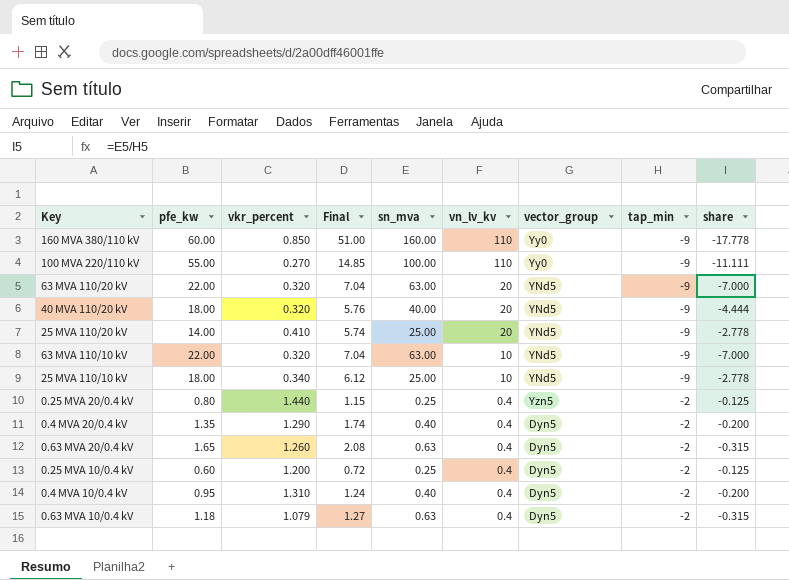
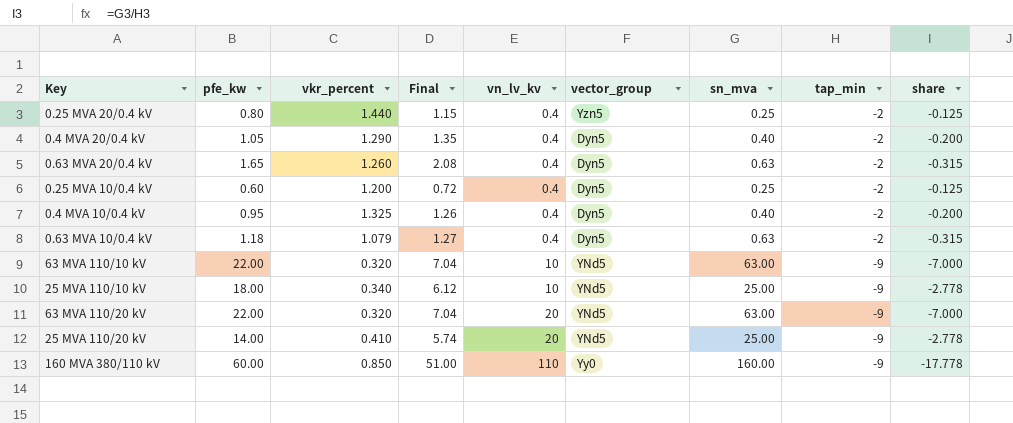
row order: vn_lv_kv descending -> vn_lv_kv ascending
column sn_mva | position: 5 -> 7
row 100 MVA 220/110 kV: 55.00 | 0.270 | 14.85 | 100.00 | 110 | Yy0 | -9 | -11.111 -> none
row 40 MVA 110/20 kV: 18.00 | 0.320 | 5.76 | 40.00 | 20 | YNd5 | -9 | -4.444 -> none
0.4 MVA 20/0.4 kV | pfe_kw: 1.35 -> 1.05
0.4 MVA 20/0.4 kV | Final: 1.74 -> 1.35
0.4 MVA 10/0.4 kV | vkr_percent: 1.310 -> 1.325
0.4 MVA 10/0.4 kV | Final: 1.24 -> 1.26

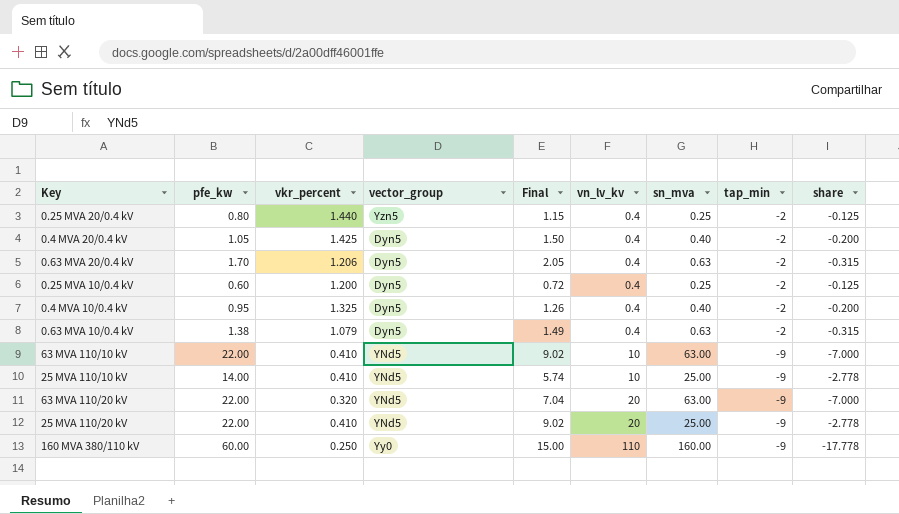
column vector_group | position: 6 -> 4
0.4 MVA 20/0.4 kV | vkr_percent: 1.290 -> 1.425
0.4 MVA 20/0.4 kV | Final: 1.35 -> 1.50
0.63 MVA 20/0.4 kV | pfe_kw: 1.65 -> 1.70
0.63 MVA 20/0.4 kV | vkr_percent: 1.260 -> 1.206
0.63 MVA 20/0.4 kV | Final: 2.08 -> 2.05
0.63 MVA 10/0.4 kV | pfe_kw: 1.18 -> 1.38
0.63 MVA 10/0.4 kV | Final: 1.27 -> 1.49
63 MVA 110/10 kV | vkr_percent: 0.320 -> 0.410
63 MVA 110/10 kV | Final: 7.04 -> 9.02
25 MVA 110/10 kV | pfe_kw: 18.00 -> 14.00
25 MVA 110/10 kV | vkr_percent: 0.340 -> 0.410
25 MVA 110/10 kV | Final: 6.12 -> 5.74
25 MVA 110/20 kV | pfe_kw: 14.00 -> 22.00
25 MVA 110/20 kV | Final: 5.74 -> 9.02
160 MVA 380/110 kV | vkr_percent: 0.850 -> 0.250
160 MVA 380/110 kV | Final: 51.00 -> 15.00

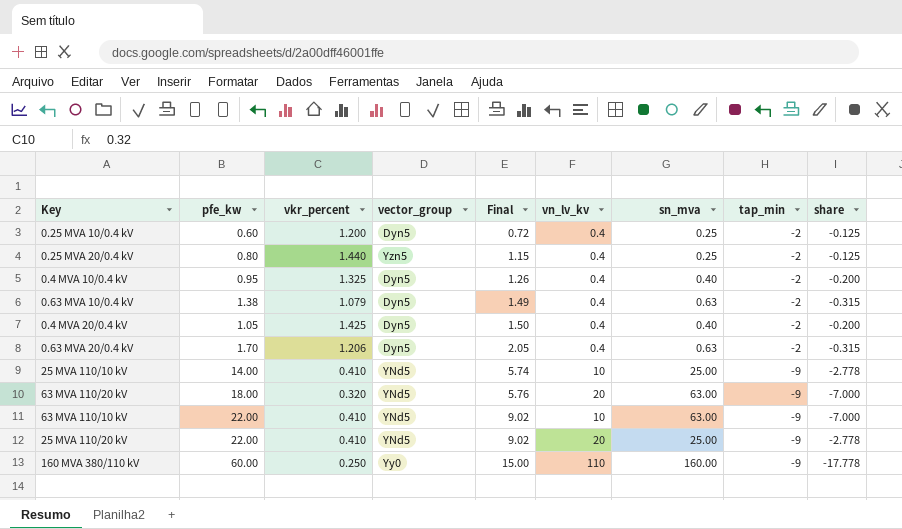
row order: vn_lv_kv ascending -> Final ascending
63 MVA 110/20 kV | pfe_kw: 22.00 -> 18.00
63 MVA 110/20 kV | Final: 7.04 -> 5.76

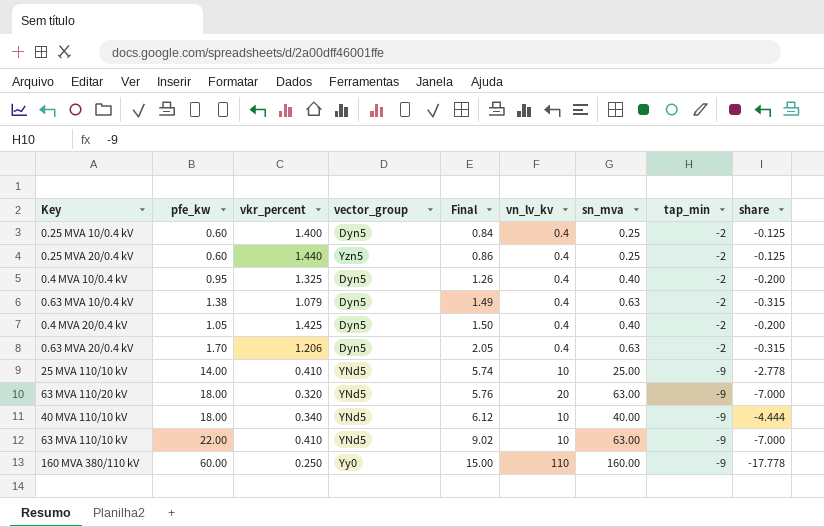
row 25 MVA 110/20 kV: 22.00 | 0.410 | YNd5 | 9.02 | 20 | 25.00 | -9 | -2.778 -> none
0.25 MVA 10/0.4 kV | vkr_percent: 1.200 -> 1.400
0.25 MVA 10/0.4 kV | Final: 0.72 -> 0.84
0.25 MVA 20/0.4 kV | pfe_kw: 0.80 -> 0.60
0.25 MVA 20/0.4 kV | Final: 1.15 -> 0.86
row 40 MVA 110/10 kV: none -> 18.00 | 0.340 | YNd5 | 6.12 | 10 | 40.00 | -9 | -4.444

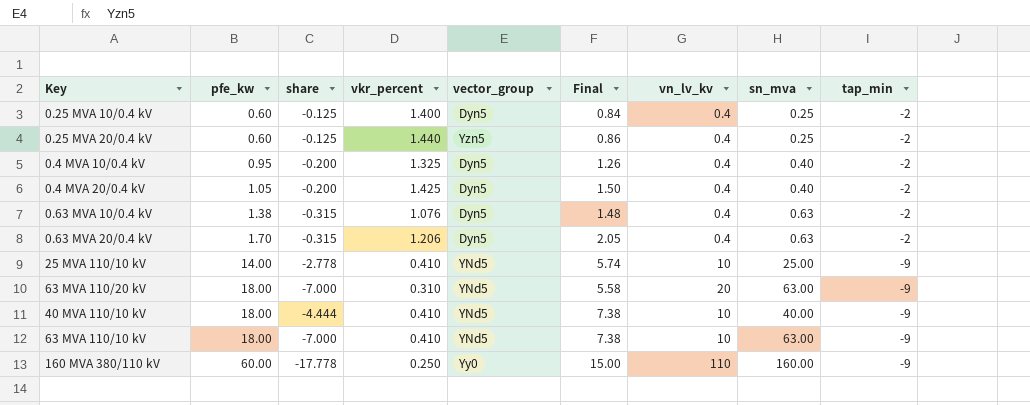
row order: Final ascending -> pfe_kw ascending
column share | position: 9 -> 3
0.63 MVA 10/0.4 kV | vkr_percent: 1.079 -> 1.076
0.63 MVA 10/0.4 kV | Final: 1.49 -> 1.48
63 MVA 110/20 kV | vkr_percent: 0.320 -> 0.310
63 MVA 110/20 kV | Final: 5.76 -> 5.58
40 MVA 110/10 kV | vkr_percent: 0.340 -> 0.410
40 MVA 110/10 kV | Final: 6.12 -> 7.38
63 MVA 110/10 kV | pfe_kw: 22.00 -> 18.00
63 MVA 110/10 kV | Final: 9.02 -> 7.38

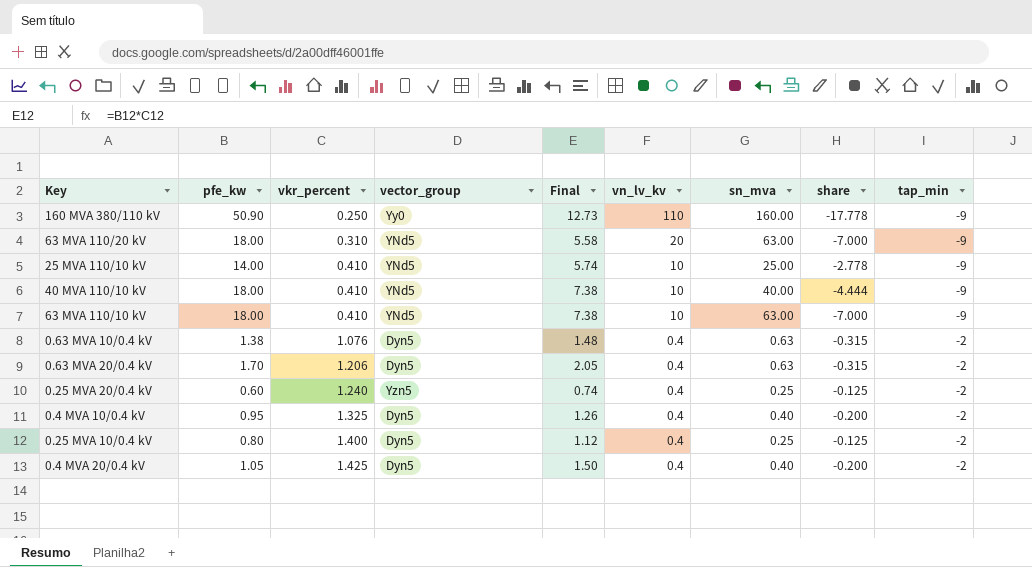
row order: pfe_kw ascending -> vkr_percent ascending
column share | position: 3 -> 8
160 MVA 380/110 kV | pfe_kw: 60.00 -> 50.90
160 MVA 380/110 kV | Final: 15.00 -> 12.73
0.25 MVA 20/0.4 kV | vkr_percent: 1.440 -> 1.240
0.25 MVA 20/0.4 kV | Final: 0.86 -> 0.74
0.25 MVA 10/0.4 kV | pfe_kw: 0.60 -> 0.80
0.25 MVA 10/0.4 kV | Final: 0.84 -> 1.12

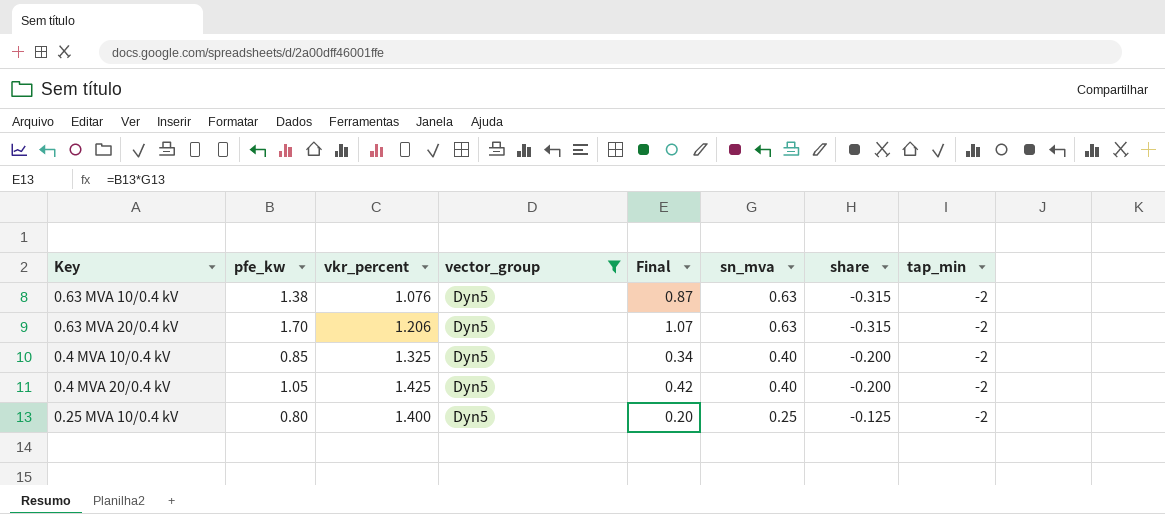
filter: none -> vector_group = Dyn5
row order: vkr_percent ascending -> sn_mva descending
column vn_lv_kv | position: 6 -> none
column Final | formula: [pfe_kw] * [vkr_percent] -> [pfe_kw] * [sn_mva]
0.4 MVA 10/0.4 kV | pfe_kw: 0.95 -> 0.85

